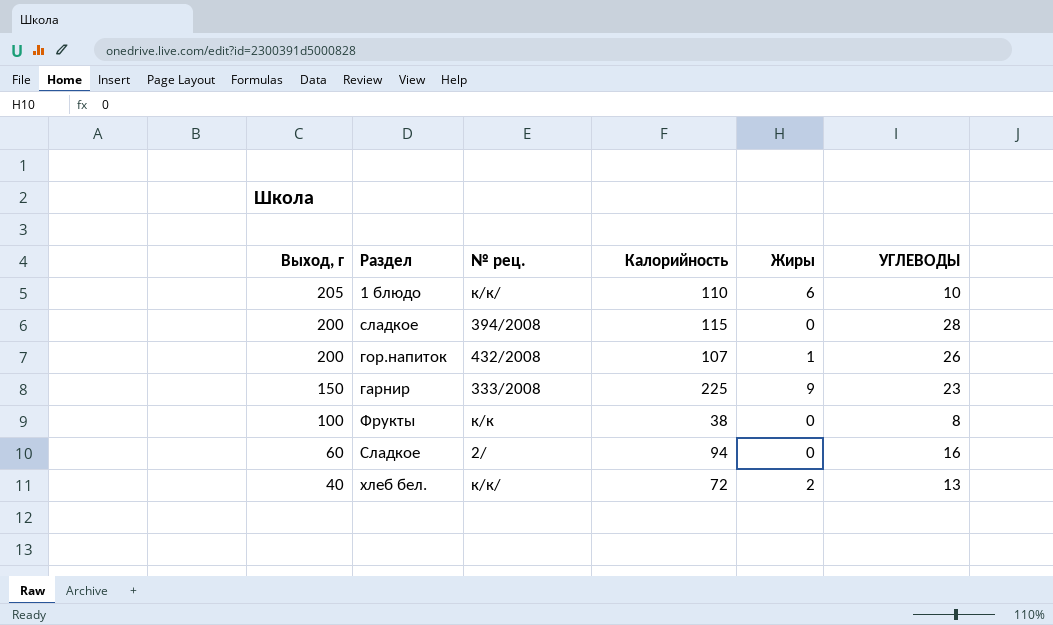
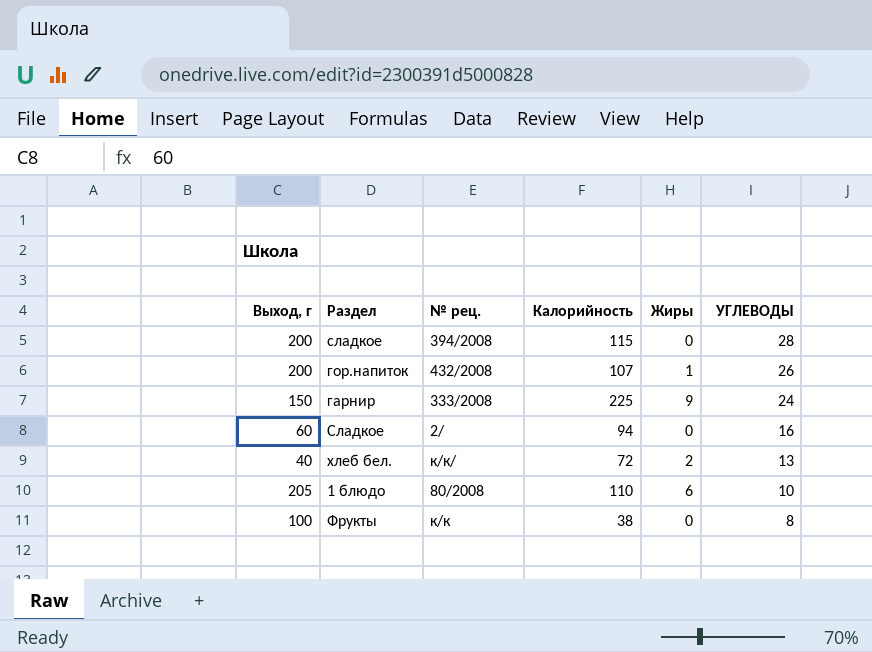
row order: Выход, г descending -> УГЛЕВОДЫ descending
гарнир | УГЛЕВОДЫ: 23 -> 24
1 блюдо | № рец.: к/к/ -> 80/2008

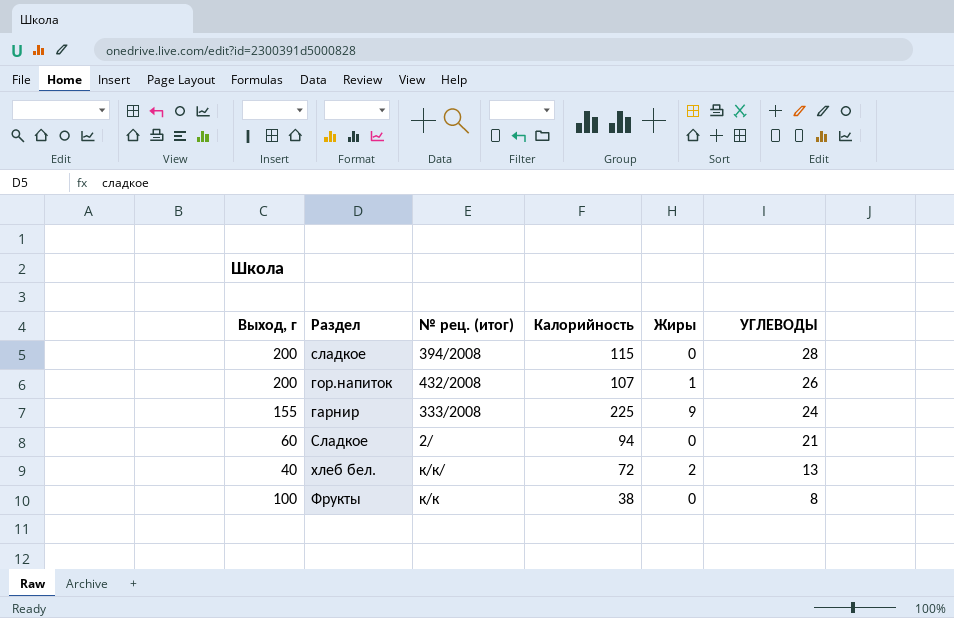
column name: № рец. -> № рец. (итог)
row 1 блюдо: 205 | 80/2008 | 110 | 6 | 10 -> none
гарнир | Выход, г: 150 -> 155
Сладкое | УГЛЕВОДЫ: 16 -> 21

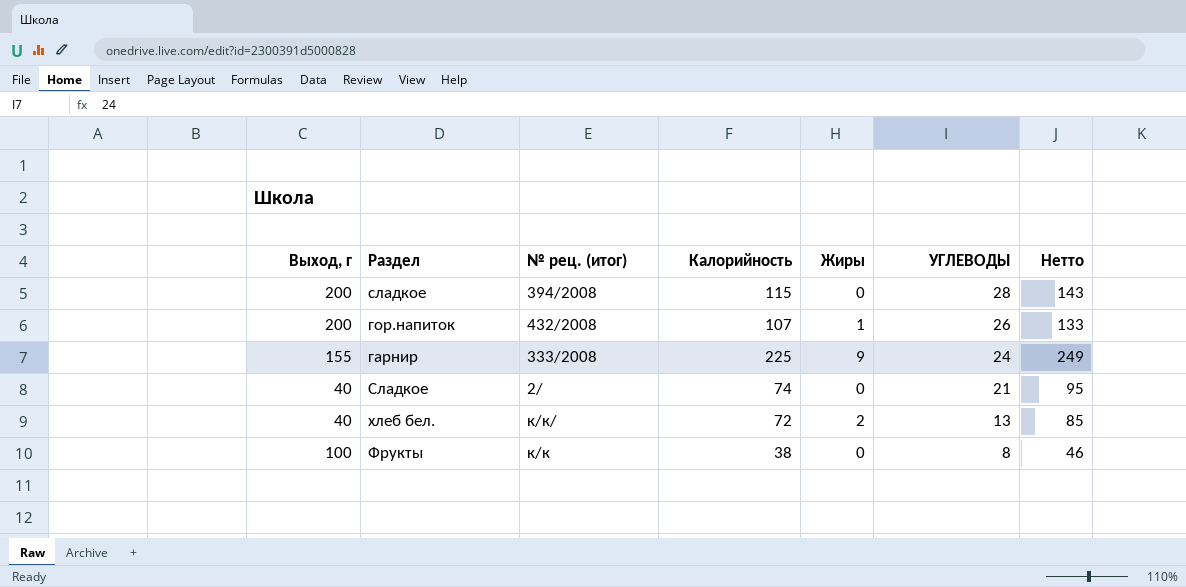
column Нетто | formula: none -> [Калорийность] + [УГЛЕВОДЫ]
Сладкое | Выход, г: 60 -> 40
Сладкое | Калорийность: 94 -> 74

